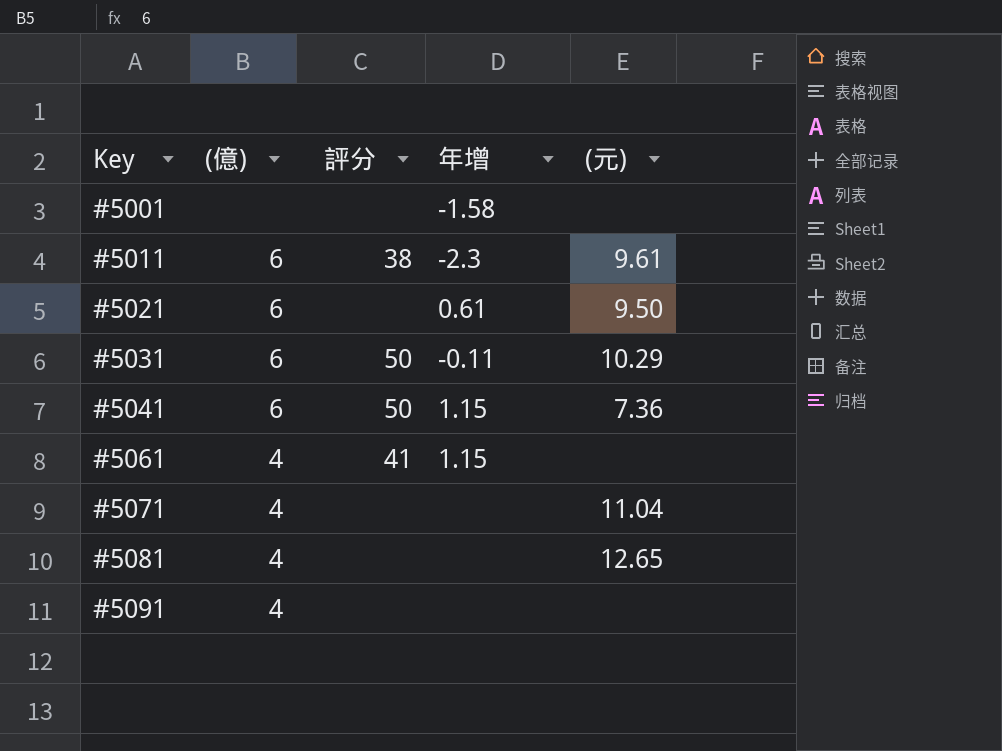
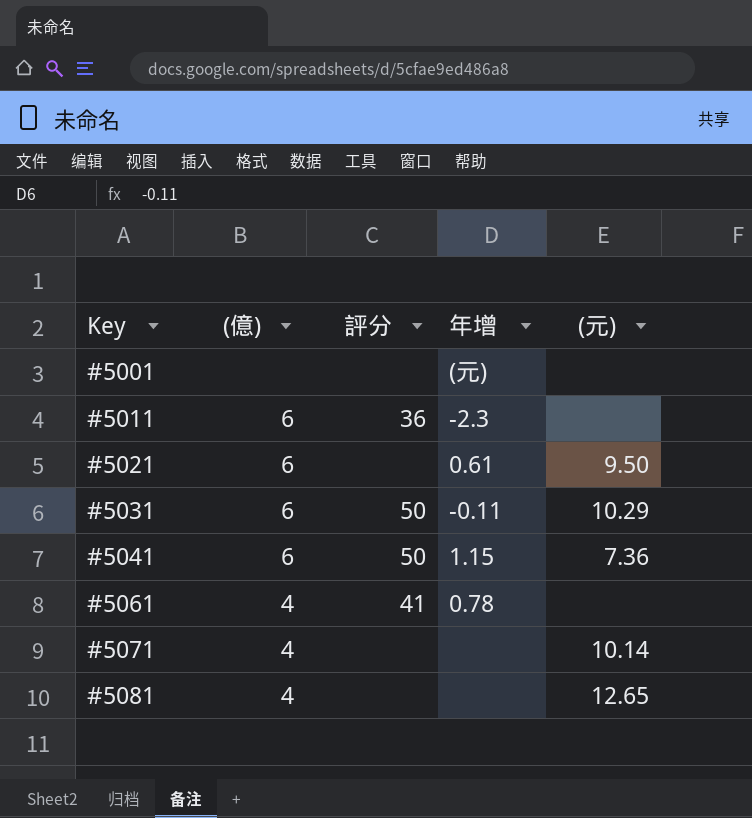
row #5091: 4 | none | none | none -> none
#5001 | 年增: -1.58 -> (元)
#5011 | 評分: 38 -> 36
#5011 | (元): 9.61 -> none
#5061 | 年增: 1.15 -> 0.78
#5071 | (元): 11.04 -> 10.14

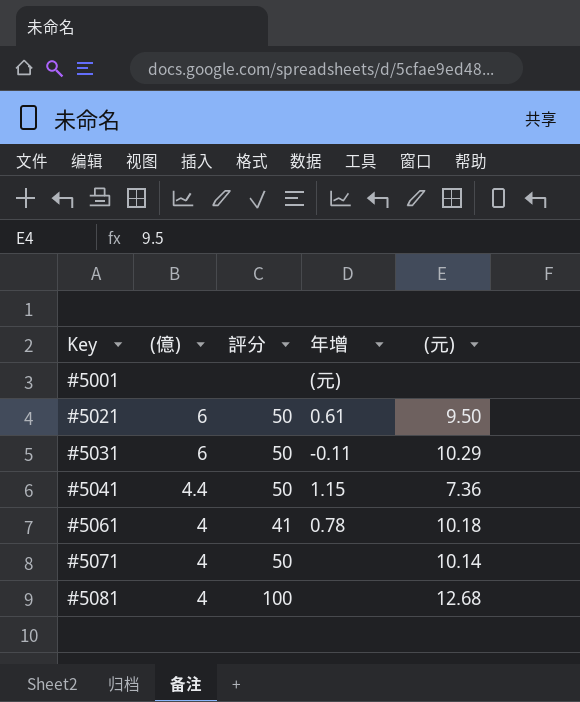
row #5011: 6 | 36 | -2.3 | none -> none
#5021 | 評分: none -> 50
#5041 | (億): 6 -> 4.4
#5061 | (元): none -> 10.18
#5071 | 評分: none -> 50
#5081 | 評分: none -> 100
#5081 | (元): 12.65 -> 12.68

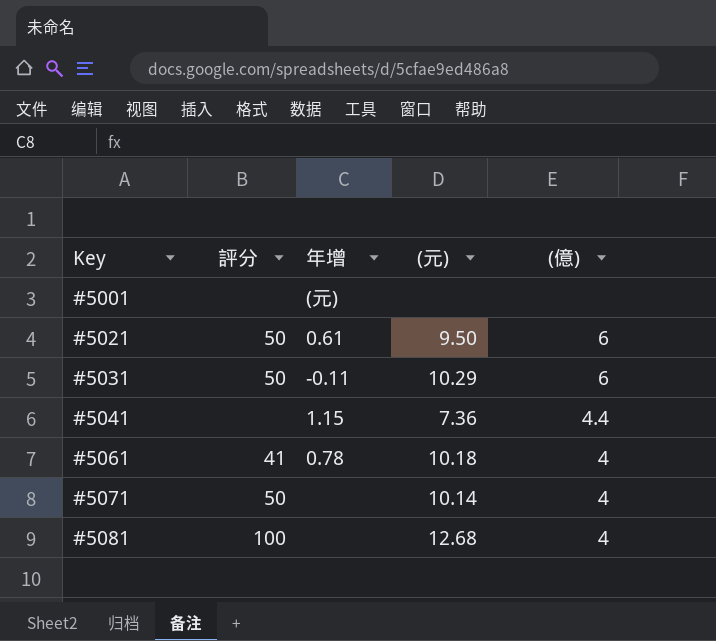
column (億) | position: 2 -> 5
#5041 | 評分: 50 -> none

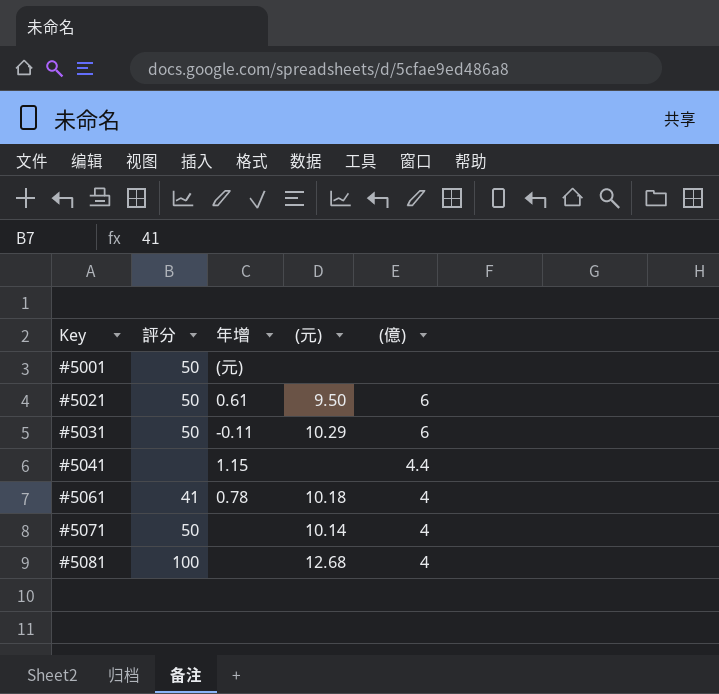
#5001 | 評分: none -> 50
#5041 | (元): 7.36 -> none

